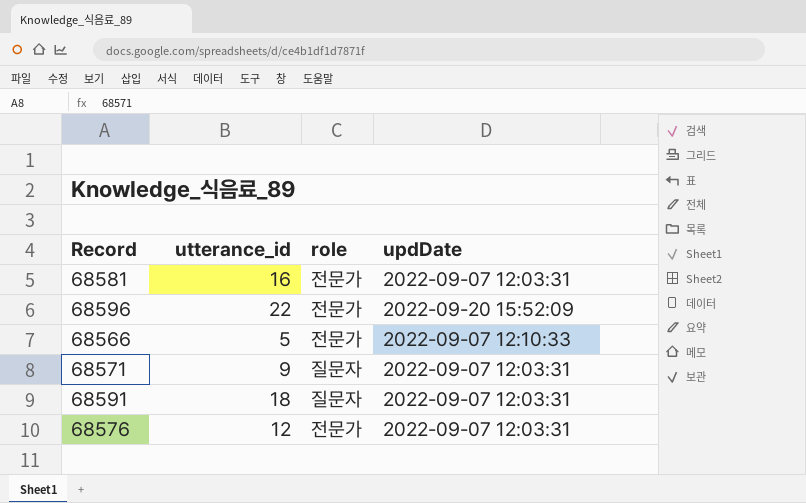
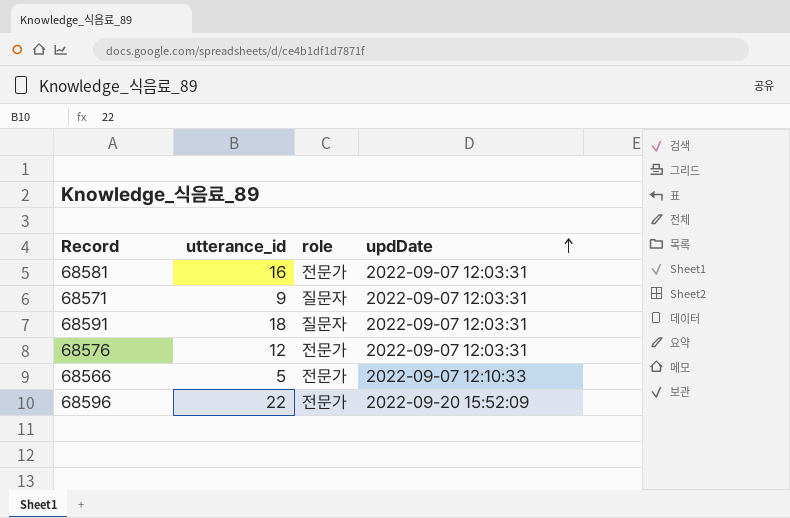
row order: none -> updDate ascending

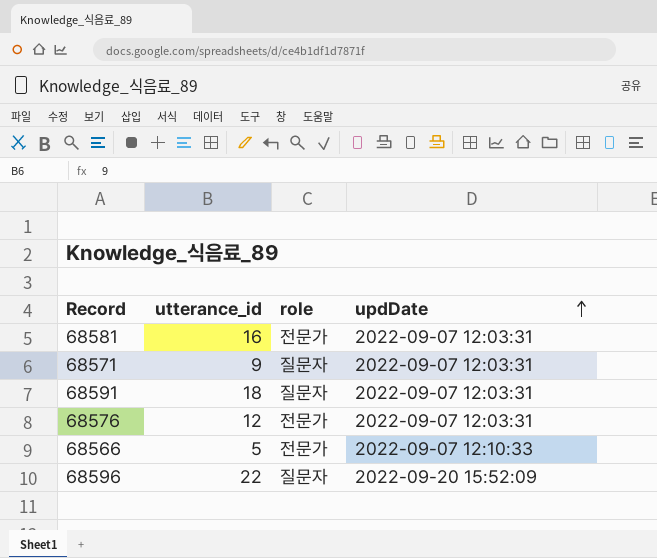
68596 | role: 전문가 -> 질문자

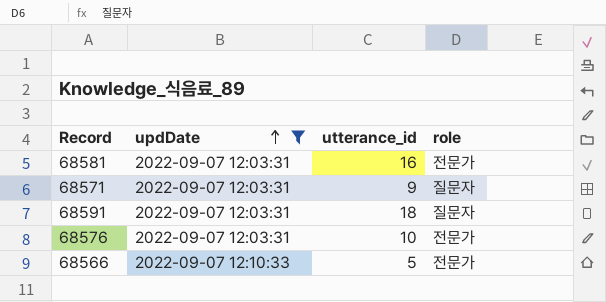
filter: none -> updDate != 2022-09-20 15:52:09
column updDate | position: 4 -> 2
68576 | utterance_id: 12 -> 10

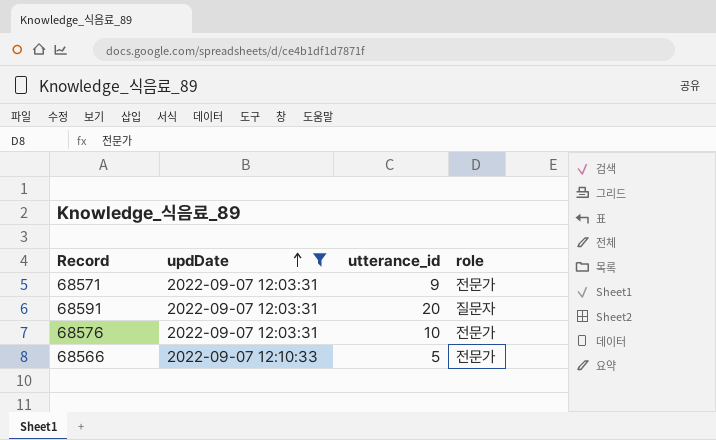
row 68581: 2022-09-07 12:03:31 | 16 | 전문가 -> none
68571 | role: 질문자 -> 전문가
68591 | utterance_id: 18 -> 20

